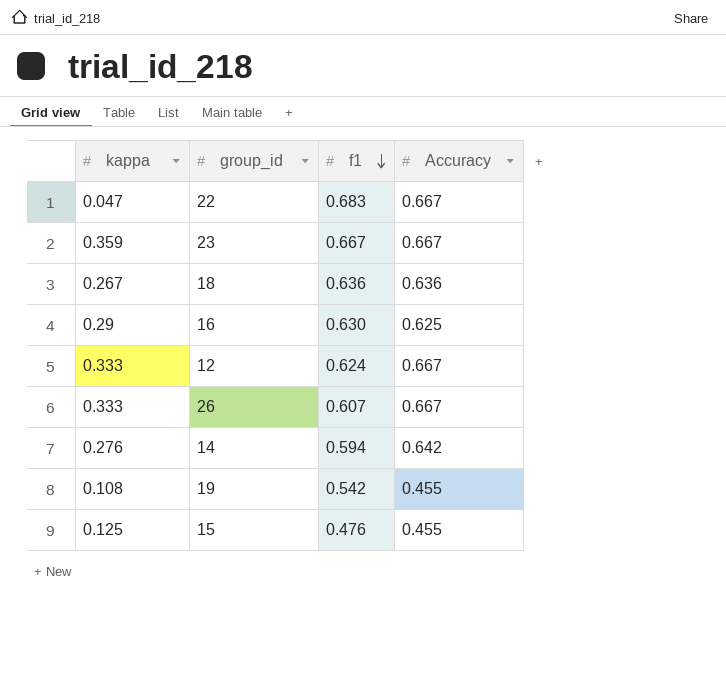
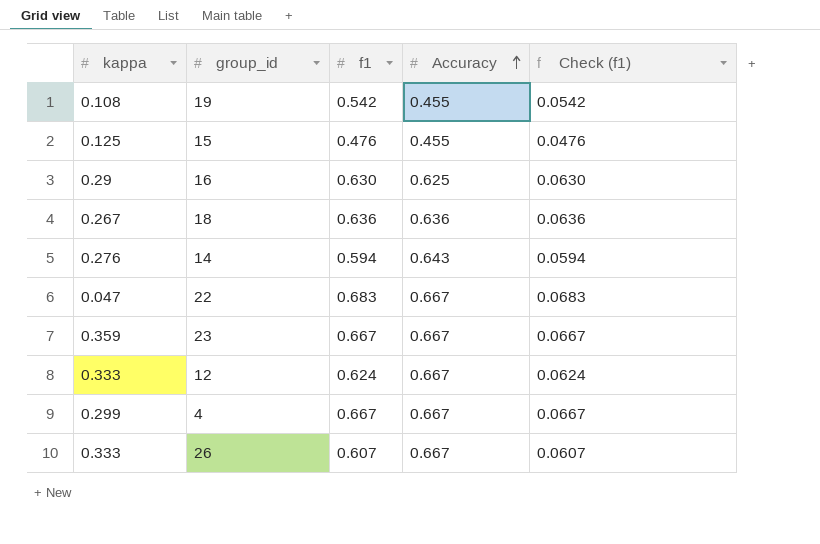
row order: f1 descending -> Accuracy ascending
column Check (f1) | formula: none -> [f1] * 0.1
14 | Accuracy: 0.642 -> 0.643
row 4: none -> 0.299 | 0.667 | 0.667 | 0.0667

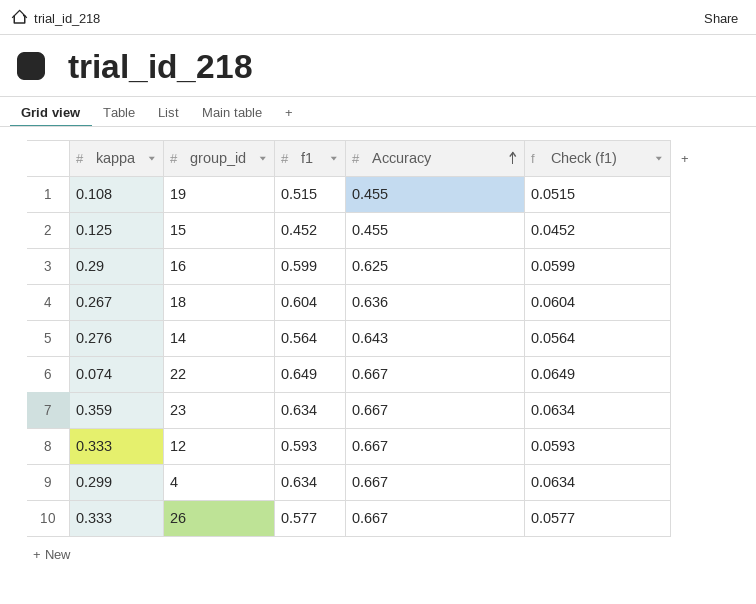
19 | f1: 0.542 -> 0.515
19 | Check (f1): 0.0542 -> 0.0515
15 | f1: 0.476 -> 0.452
15 | Check (f1): 0.0476 -> 0.0452
16 | f1: 0.630 -> 0.599
16 | Check (f1): 0.0630 -> 0.0599
18 | f1: 0.636 -> 0.604
18 | Check (f1): 0.0636 -> 0.0604
14 | f1: 0.594 -> 0.564
14 | Check (f1): 0.0594 -> 0.0564
22 | kappa: 0.047 -> 0.074
22 | f1: 0.683 -> 0.649
22 | Check (f1): 0.0683 -> 0.0649
23 | f1: 0.667 -> 0.634
23 | Check (f1): 0.0667 -> 0.0634
12 | f1: 0.624 -> 0.593
12 | Check (f1): 0.0624 -> 0.0593
4 | f1: 0.667 -> 0.634
4 | Check (f1): 0.0667 -> 0.0634
26 | f1: 0.607 -> 0.577
26 | Check (f1): 0.0607 -> 0.0577

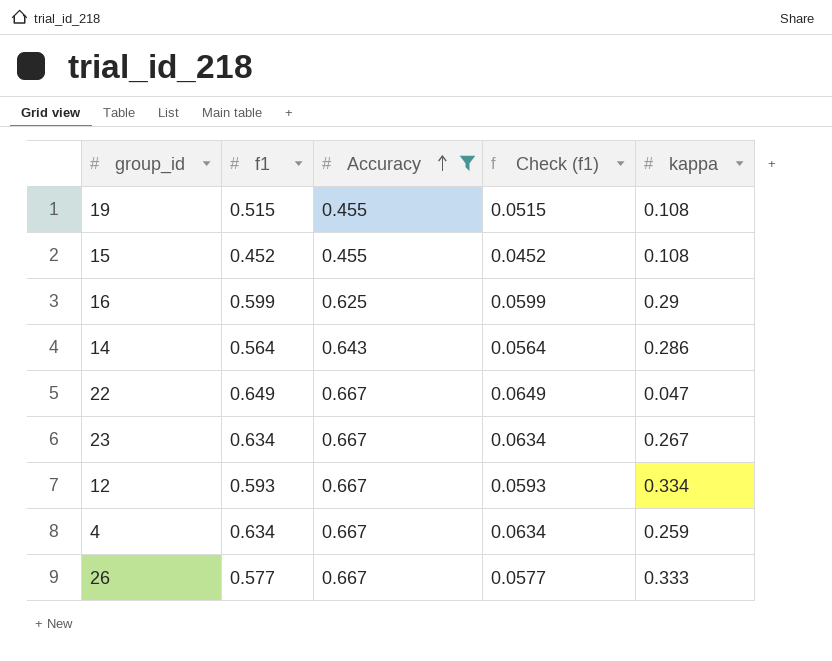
filter: none -> Accuracy != 0.636
column kappa | position: 1 -> 5
15 | kappa: 0.125 -> 0.108
14 | kappa: 0.276 -> 0.286
22 | kappa: 0.074 -> 0.047
23 | kappa: 0.359 -> 0.267
12 | kappa: 0.333 -> 0.334
4 | kappa: 0.299 -> 0.259

